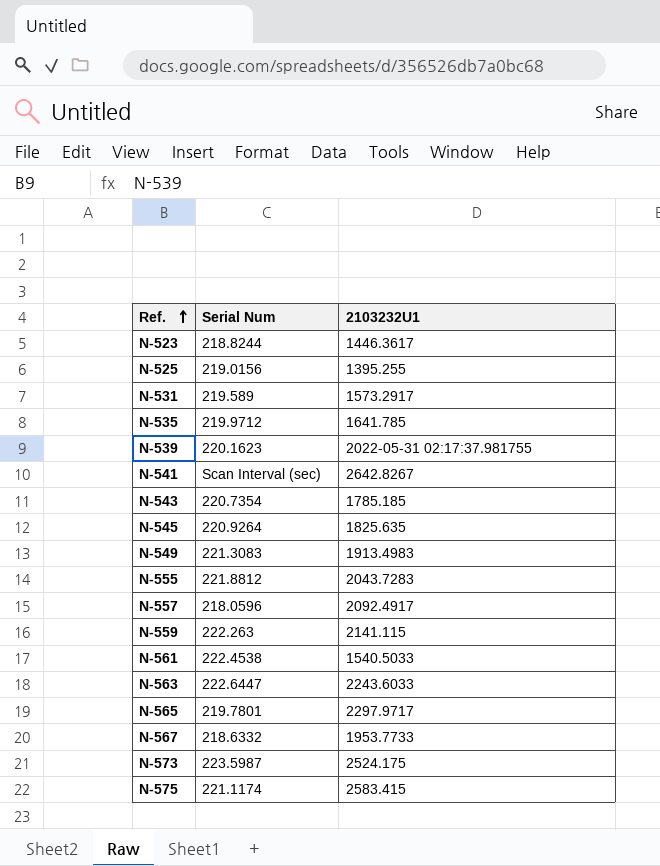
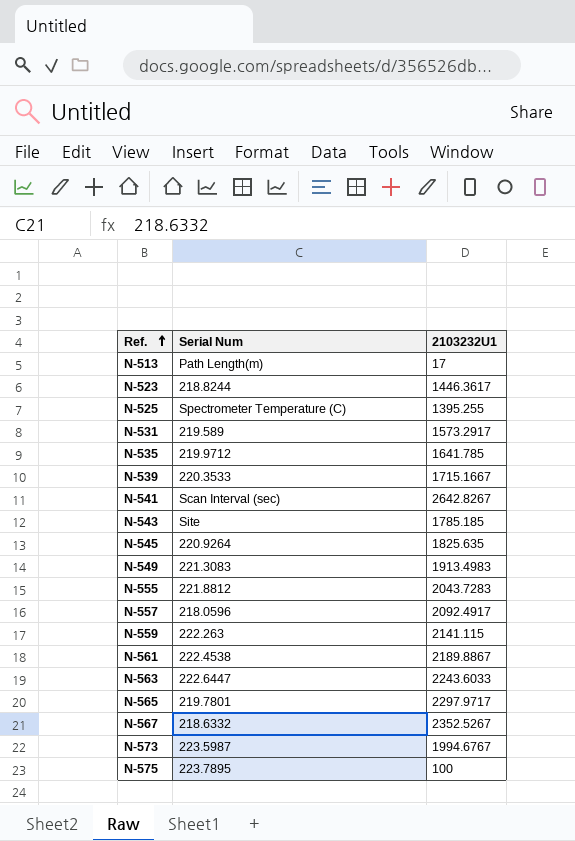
row N-513: none -> Path Length(m) | 17
N-525 | Serial Num: 219.0156 -> Spectrometer Temperature (C)
N-539 | Serial Num: 220.1623 -> 220.3533
N-539 | 2103232U1: 2022-05-31 02:17:37.981755 -> 1715.1667
N-543 | Serial Num: 220.7354 -> Site
N-561 | 2103232U1: 1540.5033 -> 2189.8867
N-567 | 2103232U1: 1953.7733 -> 2352.5267
N-573 | 2103232U1: 2524.175 -> 1994.6767
N-575 | Serial Num: 221.1174 -> 223.7895
N-575 | 2103232U1: 2583.415 -> 100

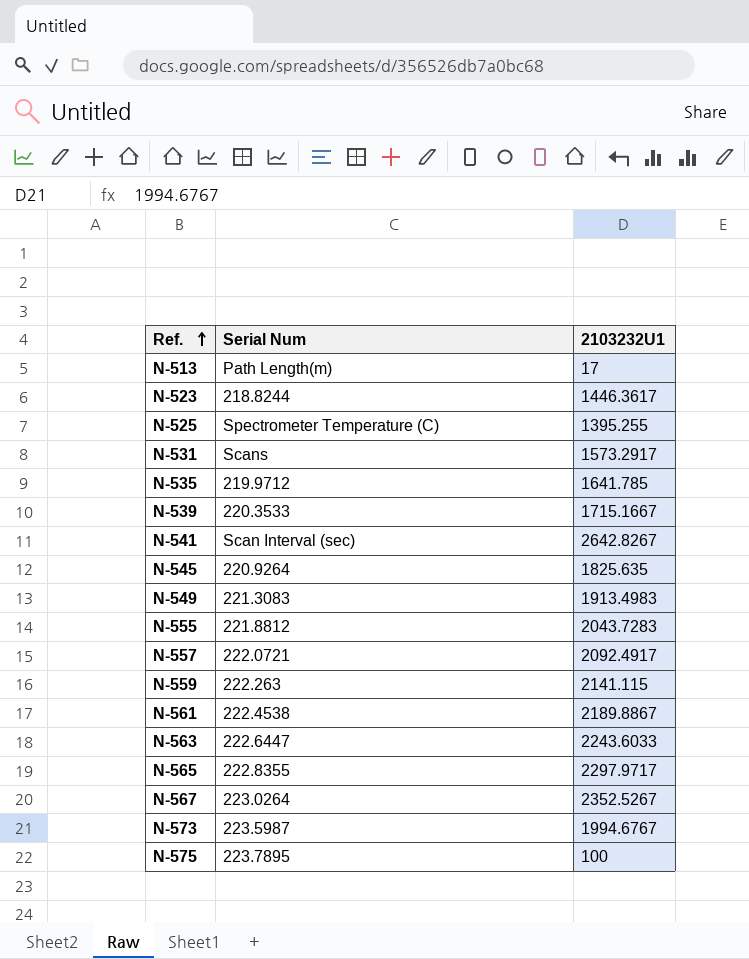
row N-543: Site | 1785.185 -> none
N-531 | Serial Num: 219.589 -> Scans
N-557 | Serial Num: 218.0596 -> 222.0721
N-565 | Serial Num: 219.7801 -> 222.8355
N-567 | Serial Num: 218.6332 -> 223.0264

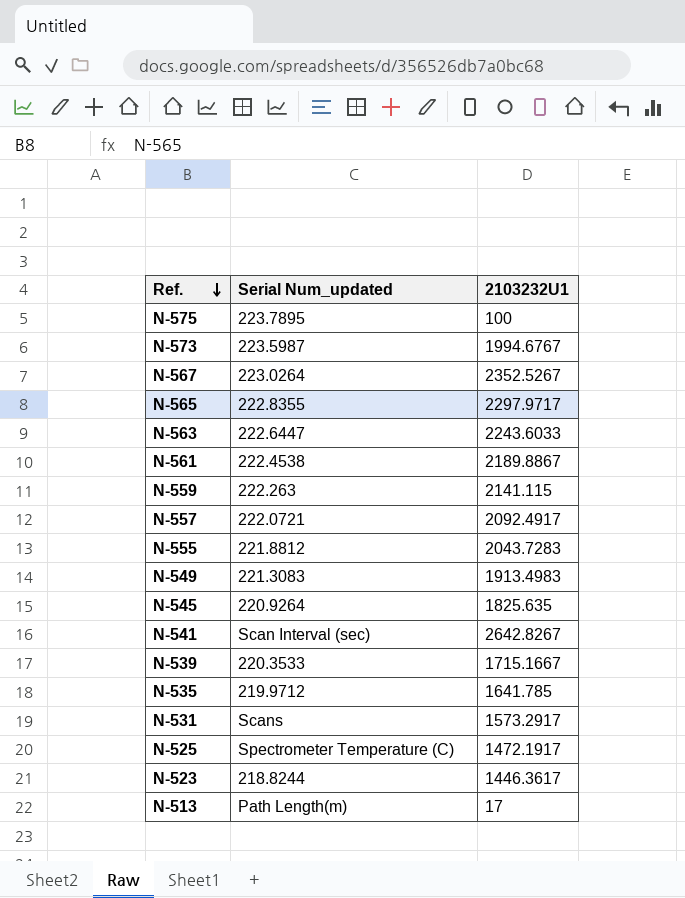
row order: Ref. ascending -> Ref. descending
column name: Serial Num -> Serial Num_updated
N-525 | 2103232U1: 1395.255 -> 1472.1917

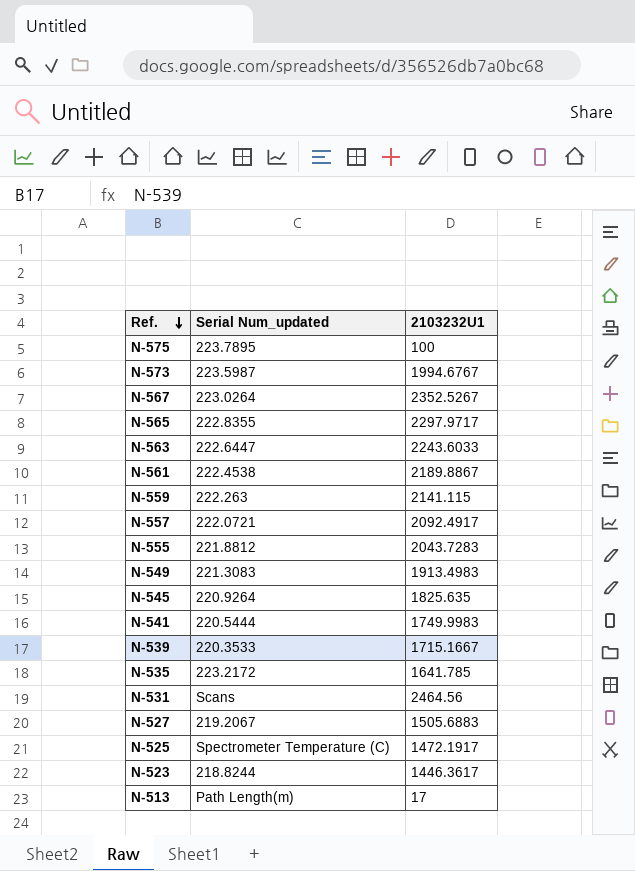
N-541 | Serial Num_updated: Scan Interval (sec) -> 220.5444
N-541 | 2103232U1: 2642.8267 -> 1749.9983
N-535 | Serial Num_updated: 219.9712 -> 223.2172
N-531 | 2103232U1: 1573.2917 -> 2464.56
row N-527: none -> 219.2067 | 1505.6883

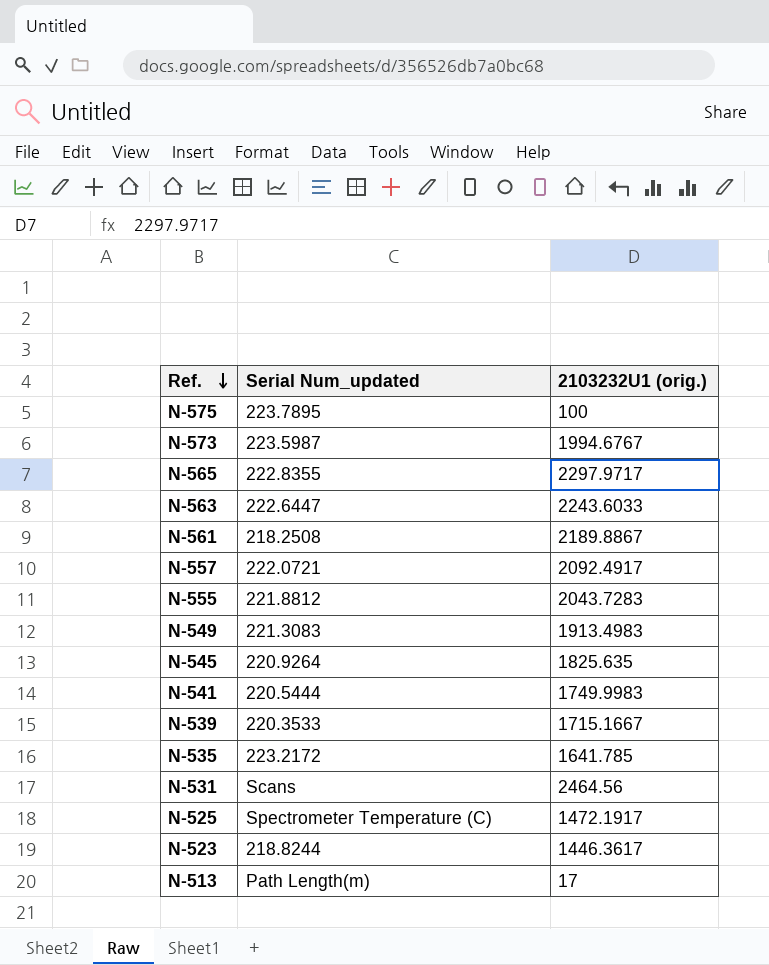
column name: 2103232U1 -> 2103232U1 (orig.)
row N-567: 223.0264 | 2352.5267 -> none
row N-559: 222.263 | 2141.115 -> none
row N-527: 219.2067 | 1505.6883 -> none
N-561 | Serial Num_updated: 222.4538 -> 218.2508

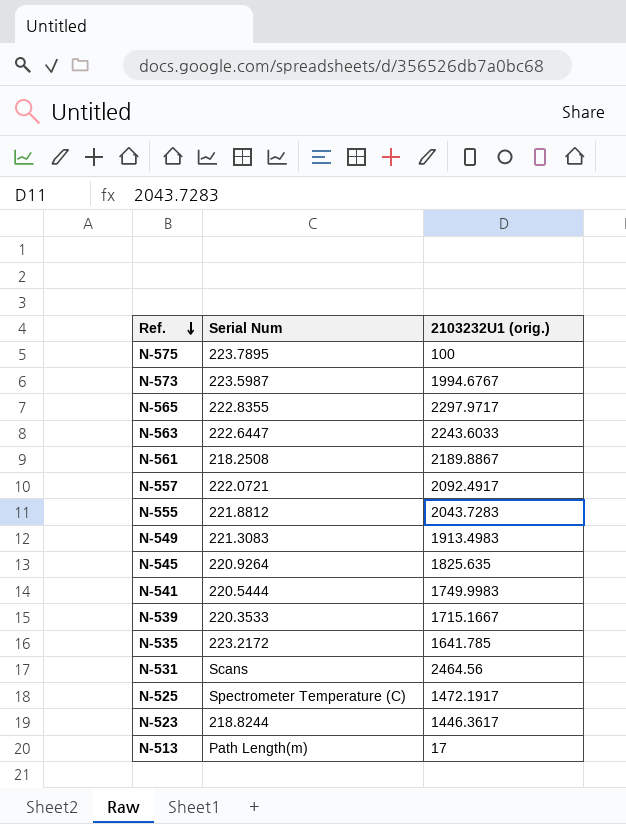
column name: Serial Num_updated -> Serial Num

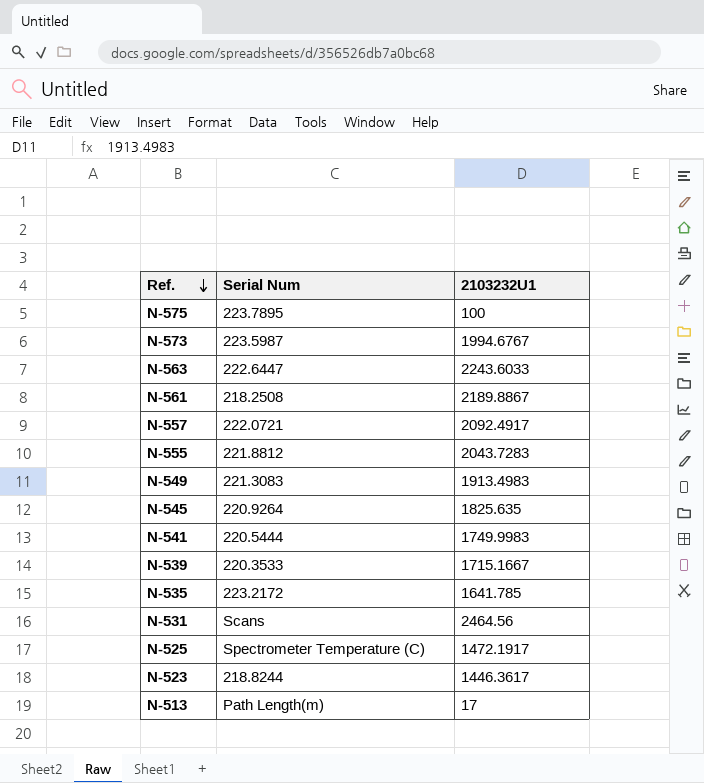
column name: 2103232U1 (orig.) -> 2103232U1
row N-565: 222.8355 | 2297.9717 -> none

